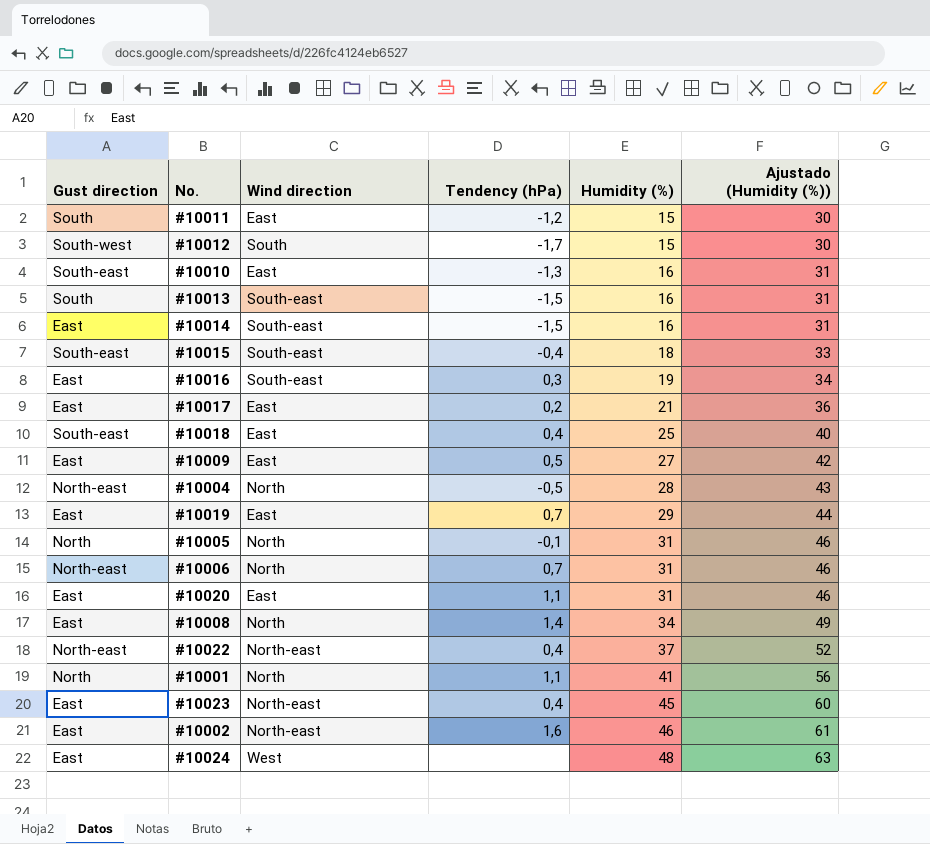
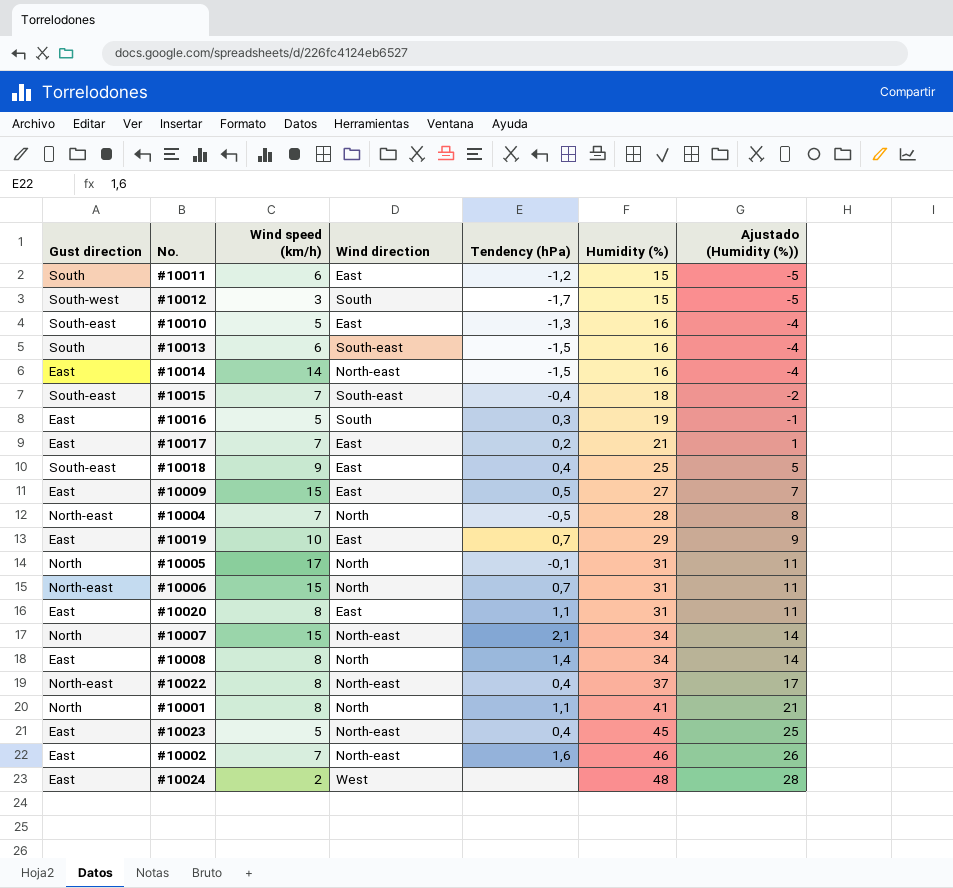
column Wind speed (km/h) | position: none -> 3
column Ajustado (Humidity (%)) | formula: [Humidity (%)] + 15 -> [Humidity (%)] - 20
#10014 | Wind direction: South-east -> North-east
#10016 | Wind direction: South-east -> South
row #10007: none -> North | 15 | North-east | 2,1 | 34 | 14

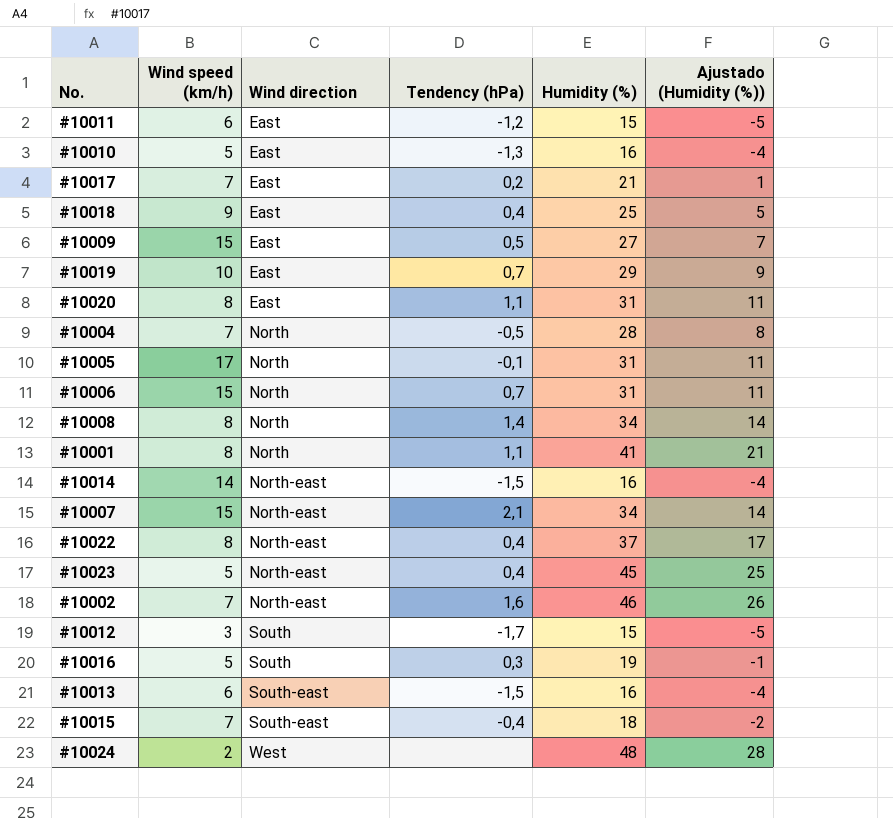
row order: Humidity (%) ascending -> Wind direction ascending
column Gust direction | position: 1 -> none

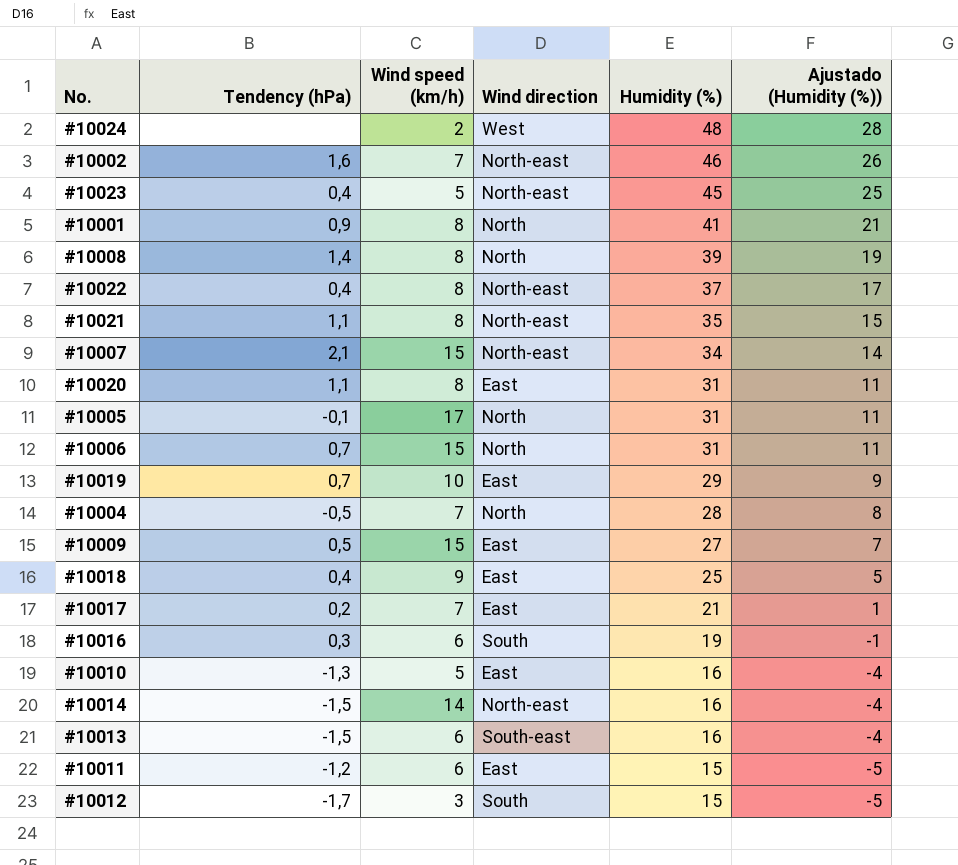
row order: Wind direction ascending -> Humidity (%) descending
column Tendency (hPa) | position: 4 -> 2
row #10015: 7 | South-east | -0,4 | 18 | -2 -> none
#10001 | Tendency (hPa): 1,1 -> 0,9
#10008 | Humidity (%): 34 -> 39
#10008 | Ajustado (Humidity (%)): 14 -> 19
row #10021: none -> 1,1 | 8 | North-east | 35 | 15
#10016 | Wind speed (km/h): 5 -> 6

